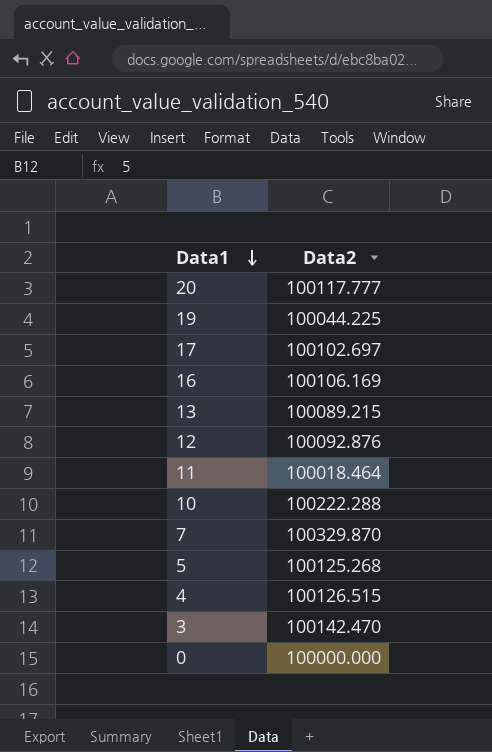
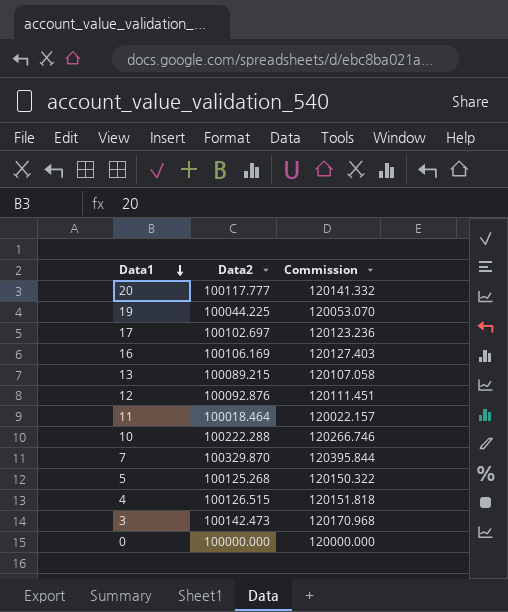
column Commission | formula: none -> [Data2] * 1.2
3 | Data2: 100142.470 -> 100142.473

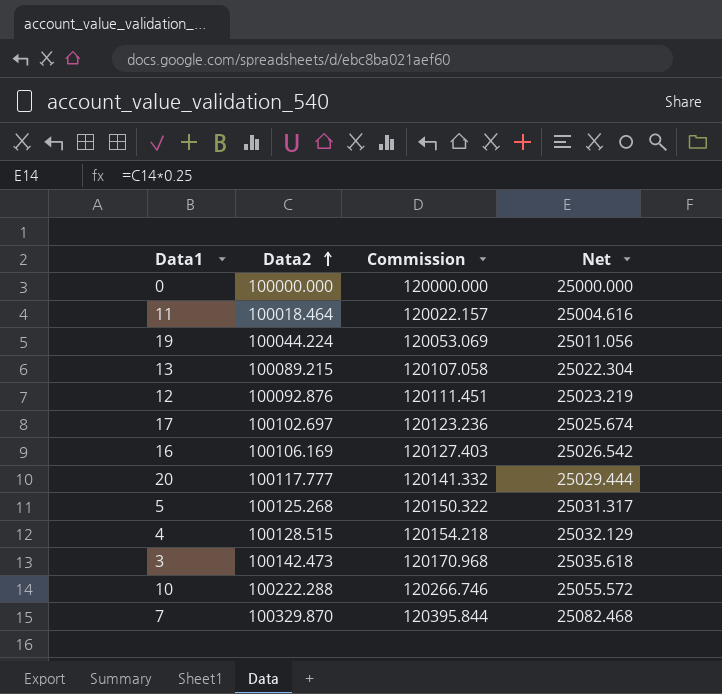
row order: Data1 descending -> Data2 ascending
column Net | formula: none -> [Data2] * 0.25
19 | Data2: 100044.225 -> 100044.224
19 | Commission: 120053.070 -> 120053.069
4 | Data2: 100126.515 -> 100128.515
4 | Commission: 120151.818 -> 120154.218

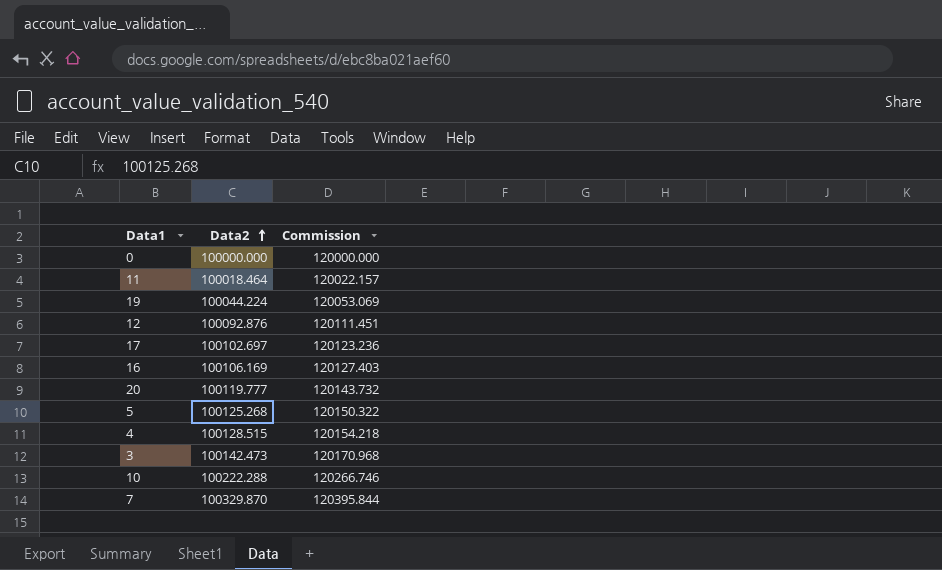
column Net | formula: [Data2] * 0.25 -> none
row 13: 100089.215 | 120107.058 | 25022.304 -> none
20 | Data2: 100117.777 -> 100119.777
20 | Commission: 120141.332 -> 120143.732

